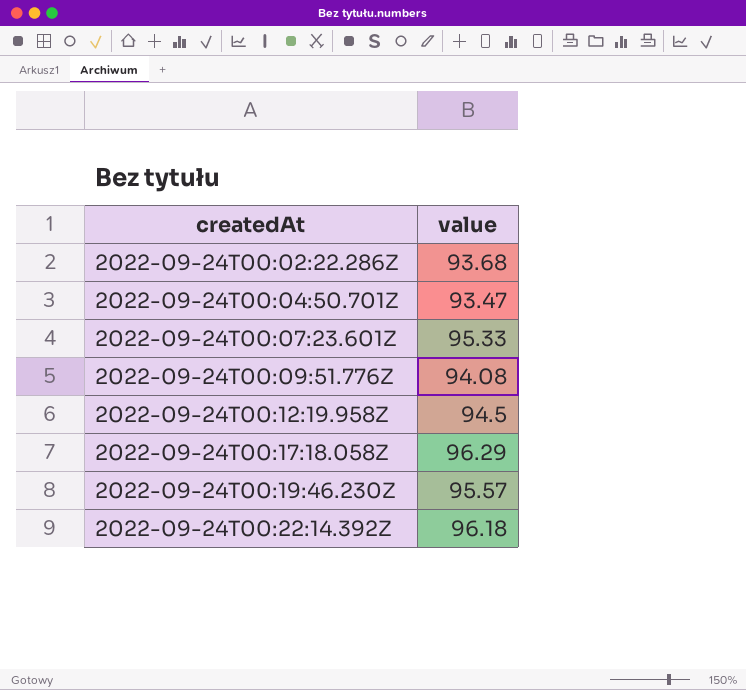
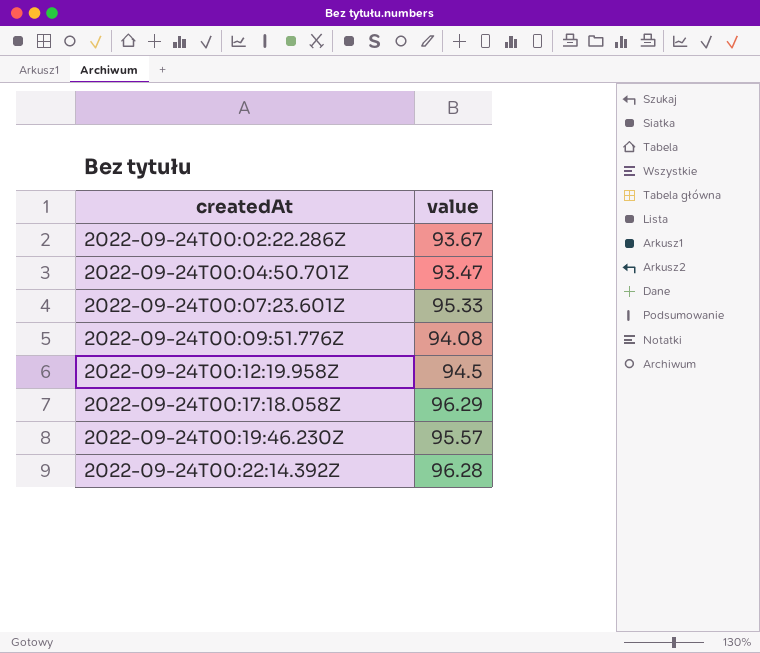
2022-09-24T00:02:22.286Z | value: 93.68 -> 93.67
2022-09-24T00:22:14.392Z | value: 96.18 -> 96.28

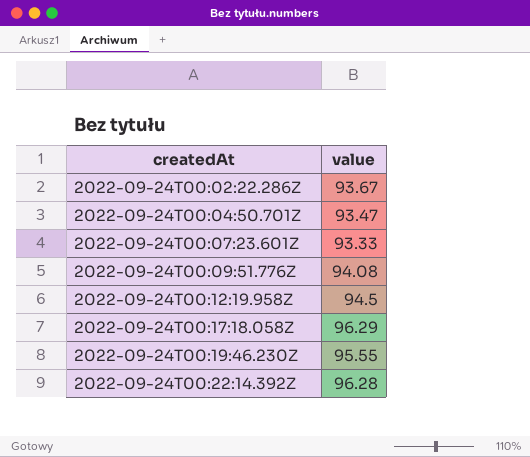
2022-09-24T00:07:23.601Z | value: 95.33 -> 93.33
2022-09-24T00:19:46.230Z | value: 95.57 -> 95.55

